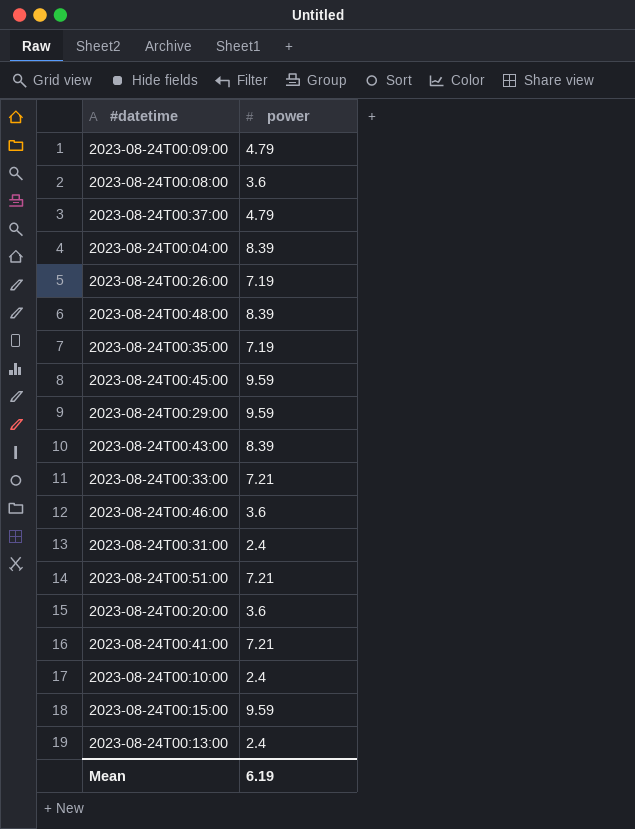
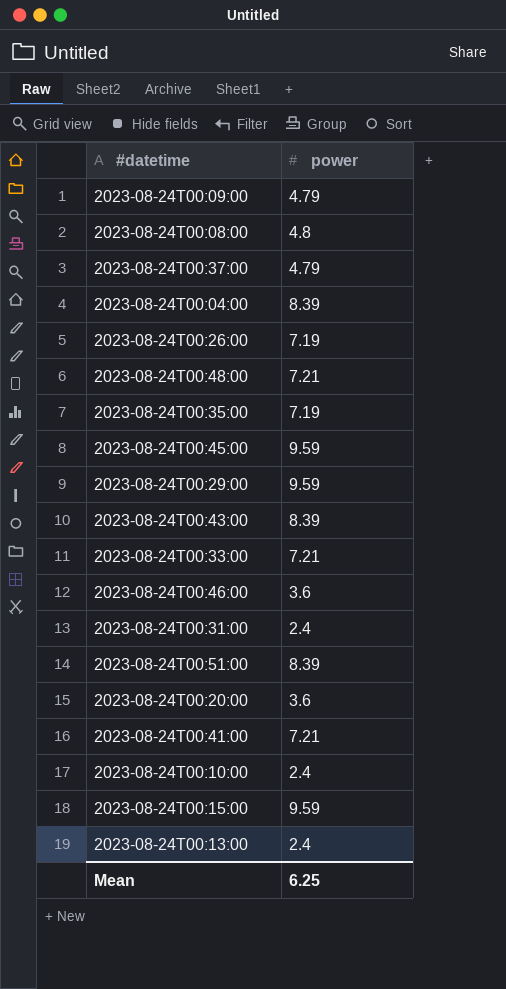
2023-08-24T00:08:00 | power: 3.6 -> 4.8
2023-08-24T00:48:00 | power: 8.39 -> 7.21
2023-08-24T00:51:00 | power: 7.21 -> 8.39
Mean | power: 6.19 -> 6.25

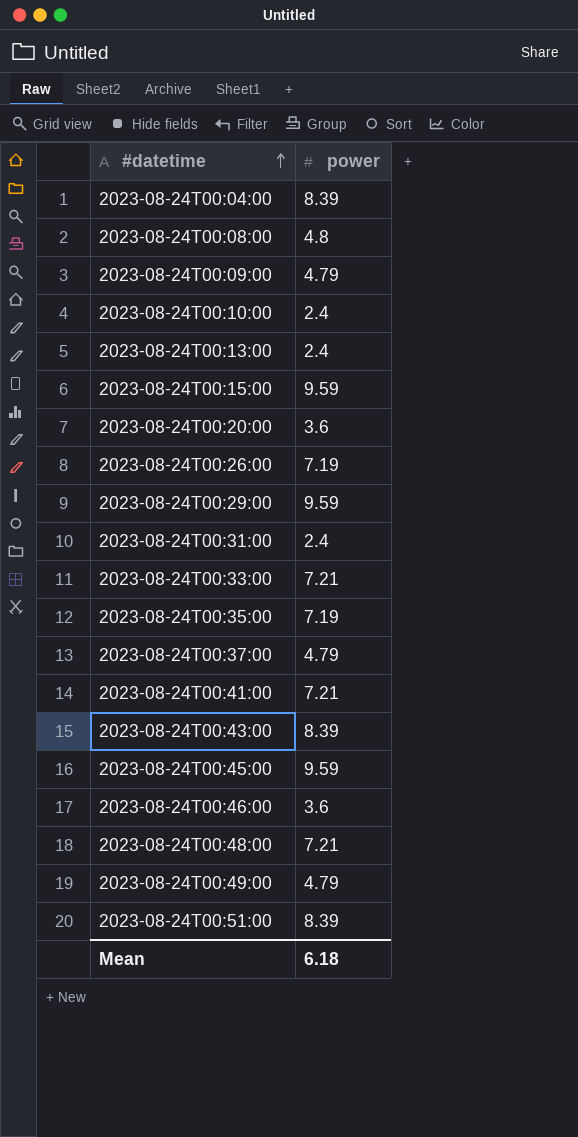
row order: none -> #datetime ascending
row 2023-08-24T00:49:00: none -> 4.79
Mean | power: 6.25 -> 6.18

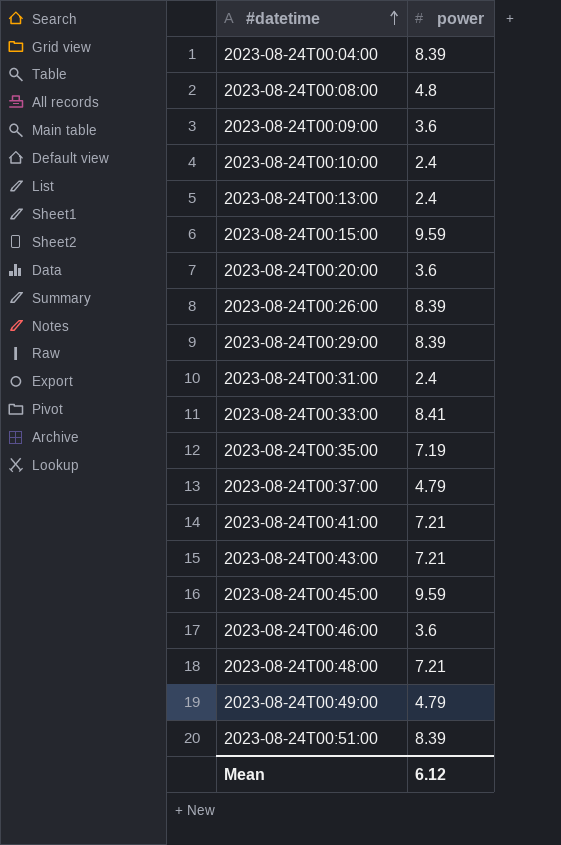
2023-08-24T00:09:00 | power: 4.79 -> 3.6
2023-08-24T00:26:00 | power: 7.19 -> 8.39
2023-08-24T00:29:00 | power: 9.59 -> 8.39
2023-08-24T00:33:00 | power: 7.21 -> 8.41
2023-08-24T00:43:00 | power: 8.39 -> 7.21
Mean | power: 6.18 -> 6.12

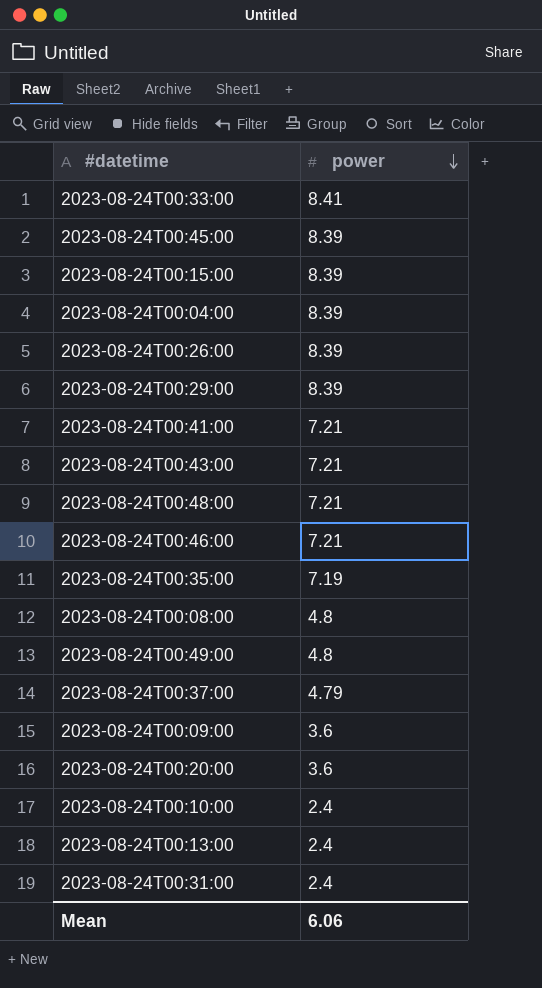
row order: #datetime ascending -> power descending
row 2023-08-24T00:51:00: 8.39 -> none
2023-08-24T00:45:00 | power: 9.59 -> 8.39
2023-08-24T00:15:00 | power: 9.59 -> 8.39
2023-08-24T00:46:00 | power: 3.6 -> 7.21
2023-08-24T00:49:00 | power: 4.79 -> 4.8
Mean | power: 6.12 -> 6.06

